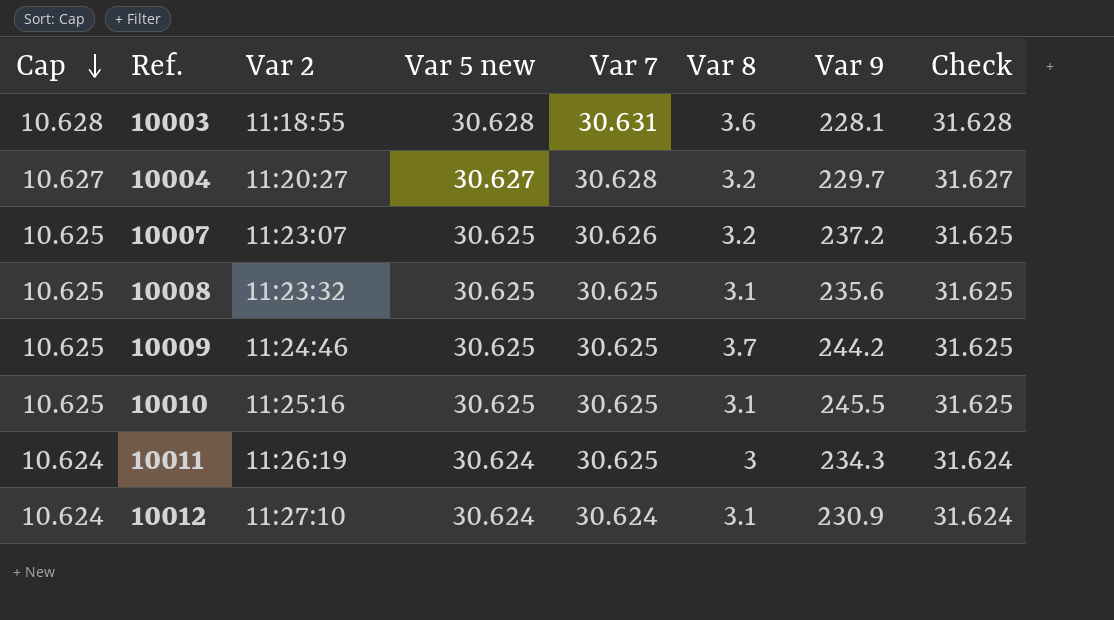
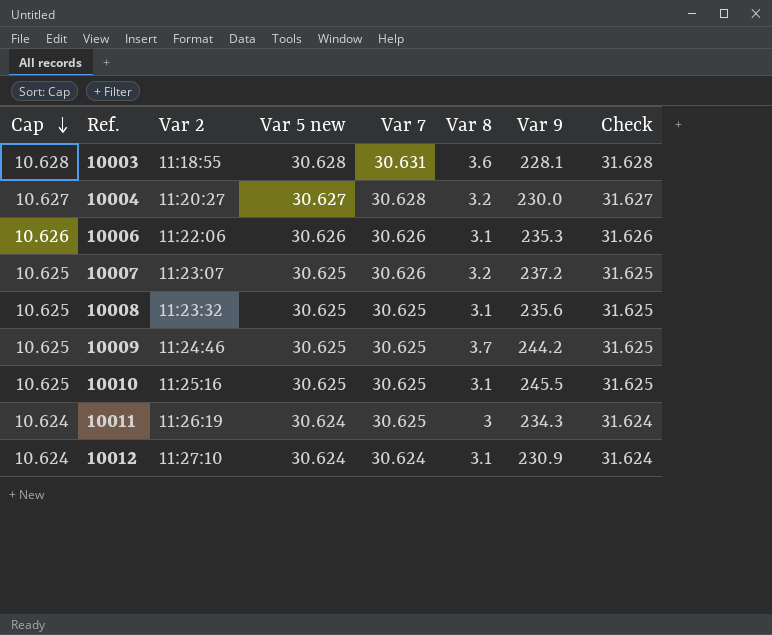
10004 | Var 9: 229.7 -> 230.0
row 10006: none -> 10.626 | 11:22:06 | 30.626 | 30.626 | 3.1 | 235.3 | 31.626

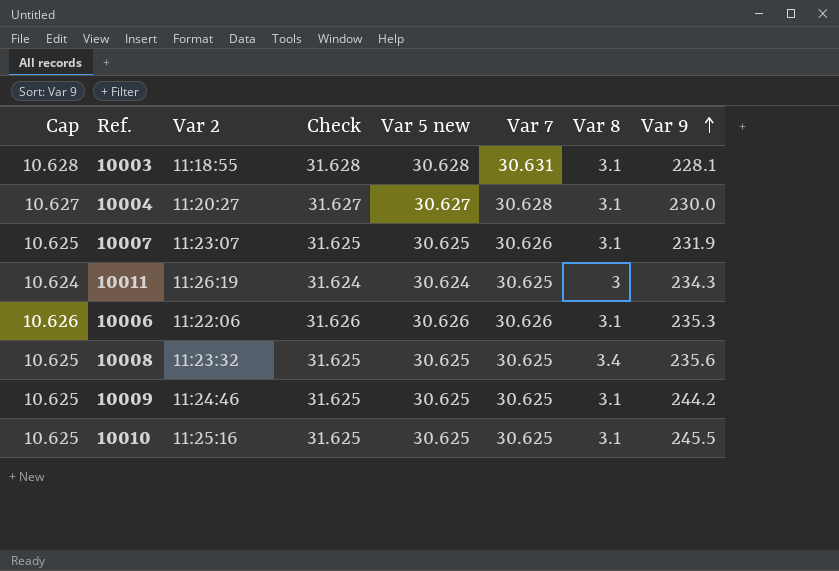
row order: Cap descending -> Var 9 ascending
column Check | position: 8 -> 4
row 10012: 10.624 | 11:27:10 | 30.624 | 30.624 | 3.1 | 230.9 | 31.624 -> none
10003 | Var 8: 3.6 -> 3.1
10004 | Var 8: 3.2 -> 3.1
10007 | Var 8: 3.2 -> 3.1
10007 | Var 9: 237.2 -> 231.9
10008 | Var 8: 3.1 -> 3.4
10009 | Var 8: 3.7 -> 3.1

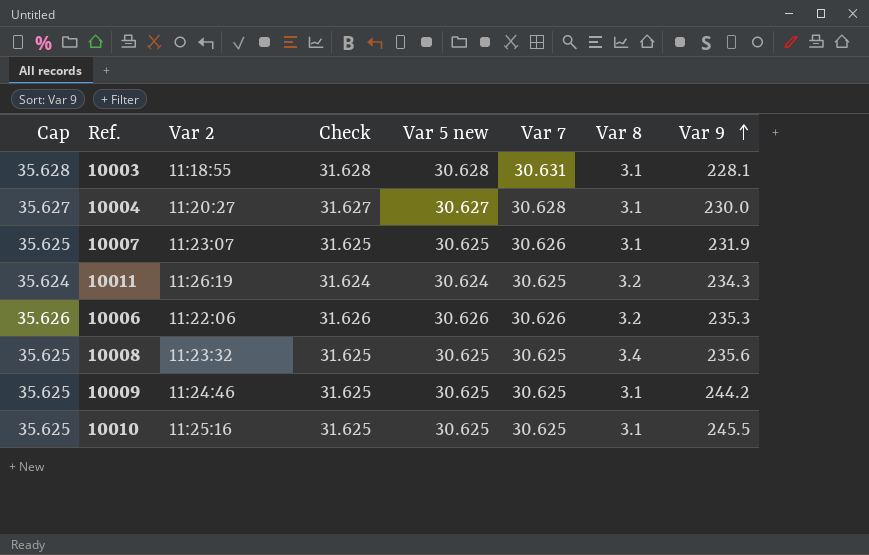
column Cap | formula: [Var 5 new] - 20 -> [Var 5 new] + 5
10011 | Var 8: 3 -> 3.2
10006 | Var 8: 3.1 -> 3.2

